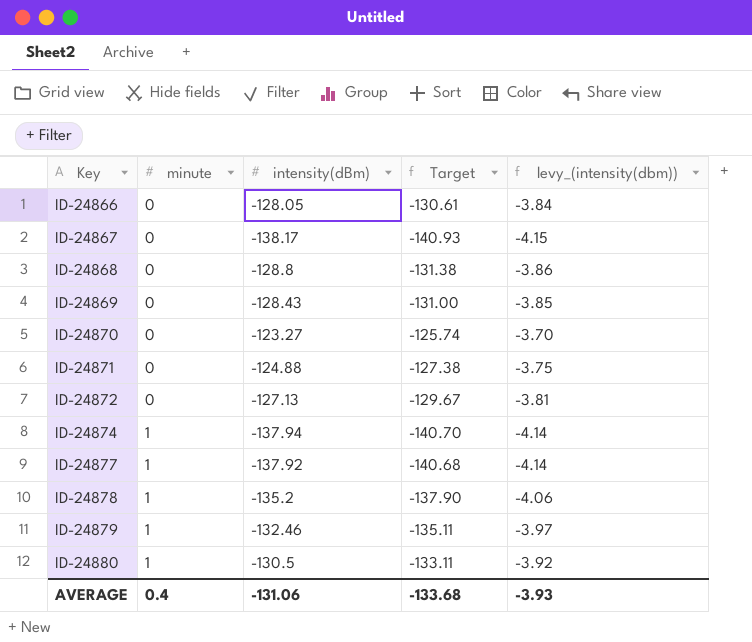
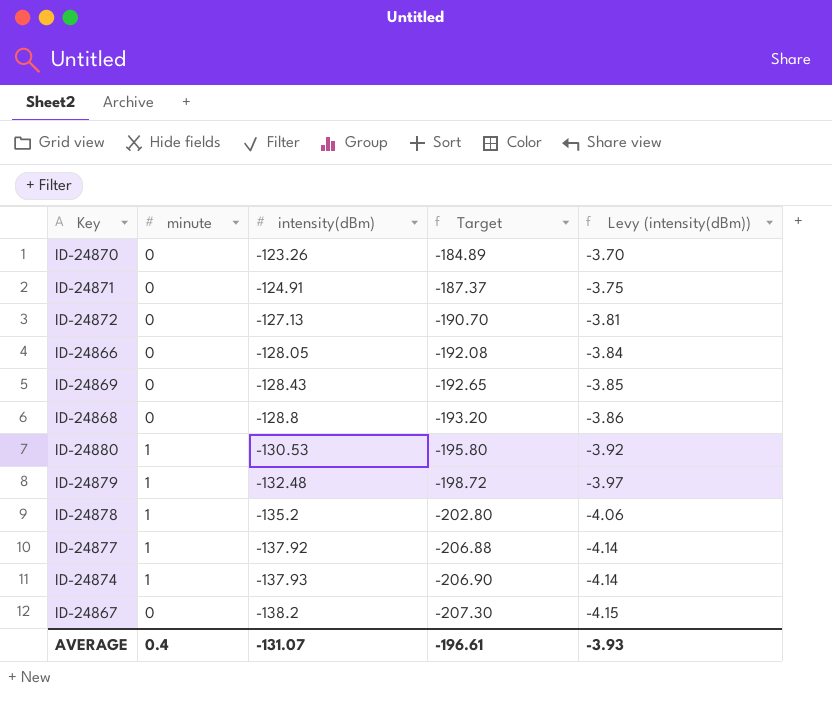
row order: Key ascending -> intensity(dBm) descending
column Target | formula: [intensity(dBm)] * 1.02 -> [intensity(dBm)] * 1.5
column name: levy_(intensity(dbm)) -> Levy (intensity(dBm))
ID-24870 | intensity(dBm): -123.27 -> -123.26
ID-24871 | intensity(dBm): -124.88 -> -124.91
ID-24880 | intensity(dBm): -130.5 -> -130.53
ID-24879 | intensity(dBm): -132.46 -> -132.48
ID-24874 | intensity(dBm): -137.94 -> -137.93
ID-24867 | intensity(dBm): -138.17 -> -138.2
AVERAGE | intensity(dBm): -131.06 -> -131.07
AVERAGE | Target: -133.68 -> -196.61

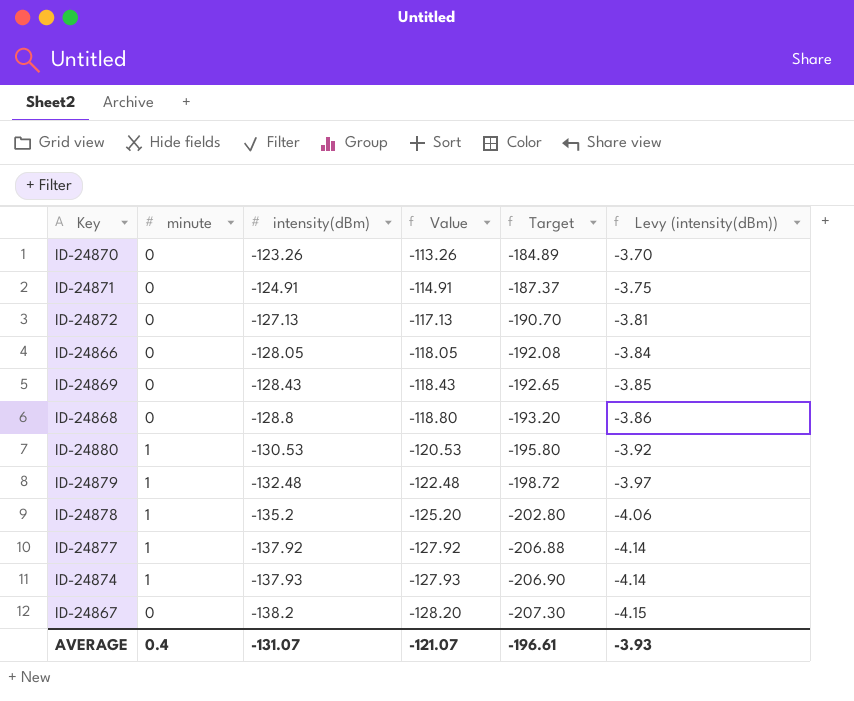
column Value | formula: none -> [intensity(dBm)] + 10

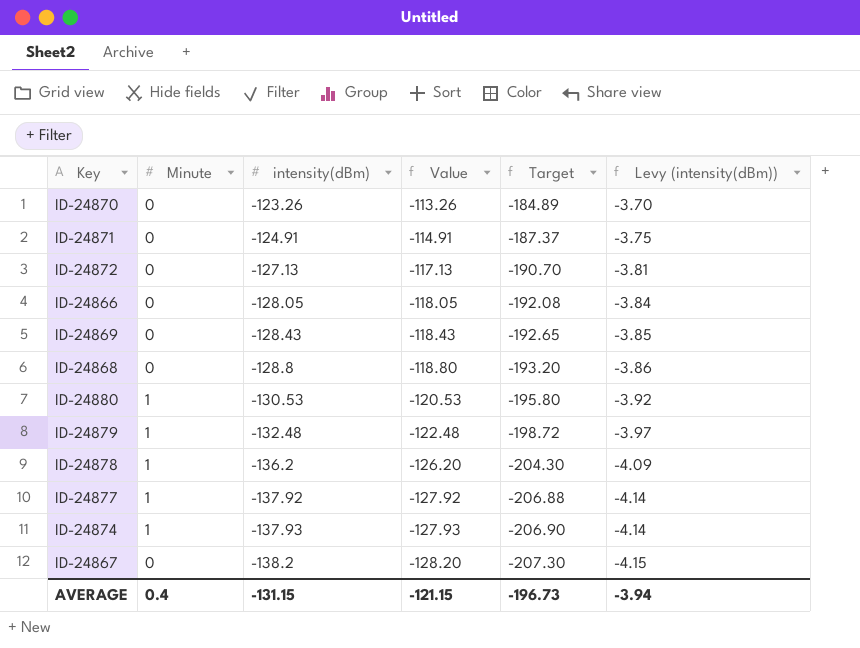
column name: minute -> Minute
ID-24878 | intensity(dBm): -135.2 -> -136.2
ID-24878 | Value: -125.20 -> -126.20
ID-24878 | Target: -202.80 -> -204.30
ID-24878 | Levy (intensity(dBm)): -4.06 -> -4.09
AVERAGE | intensity(dBm): -131.07 -> -131.15
AVERAGE | Value: -121.07 -> -121.15
AVERAGE | Target: -196.61 -> -196.73
AVERAGE | Levy (intensity(dBm)): -3.93 -> -3.94

